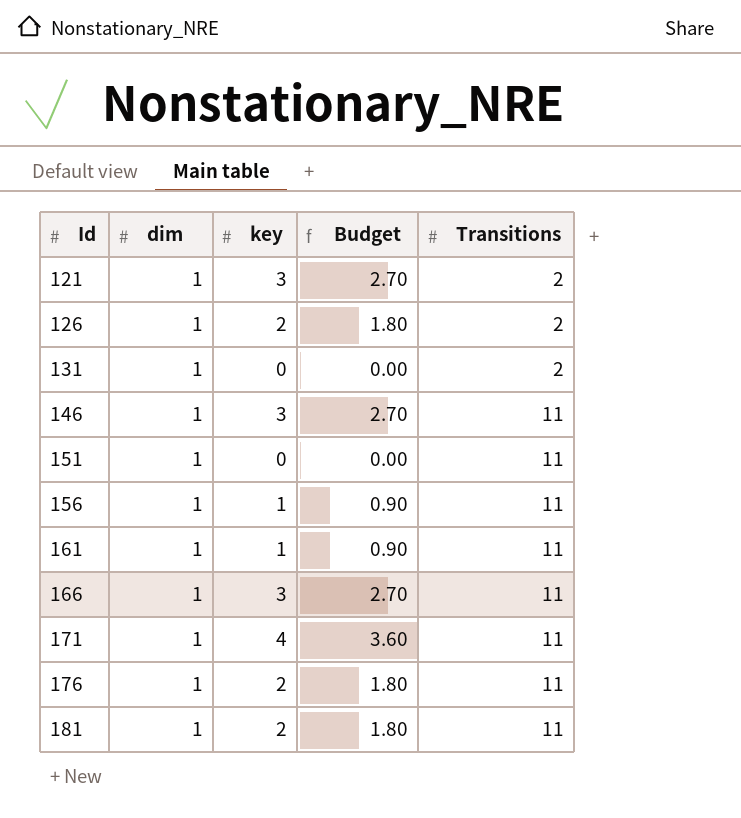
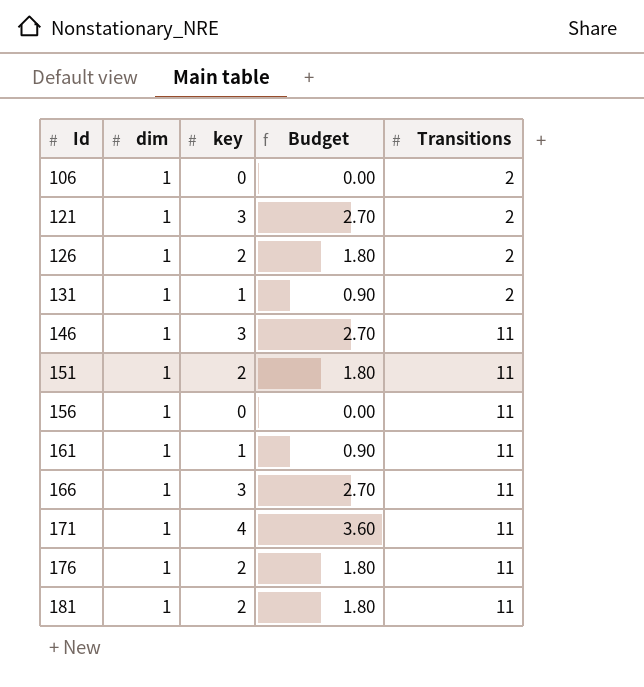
row 106: none -> 1 | 0 | 0.00 | 2
131 | key: 0 -> 1
131 | Budget: 0.00 -> 0.90
151 | key: 0 -> 2
151 | Budget: 0.00 -> 1.80
156 | key: 1 -> 0
156 | Budget: 0.90 -> 0.00

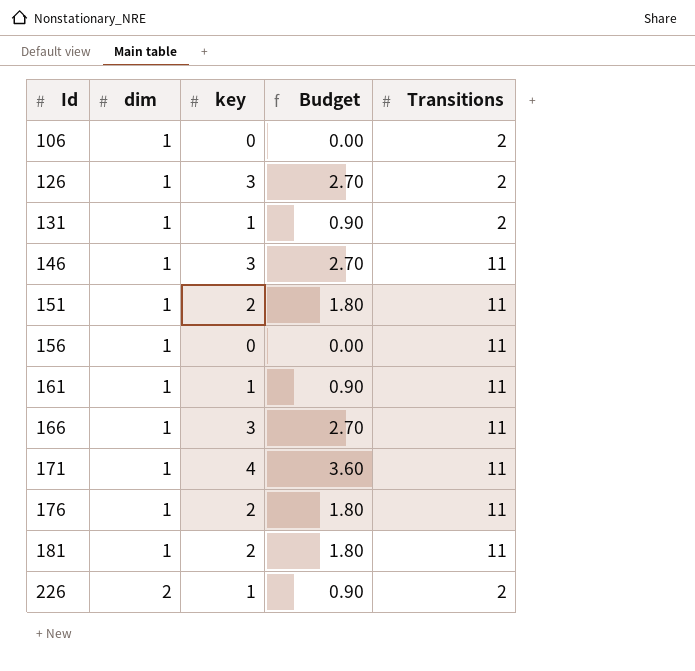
row 121: 1 | 3 | 2.70 | 2 -> none
126 | key: 2 -> 3
126 | Budget: 1.80 -> 2.70
row 226: none -> 2 | 1 | 0.90 | 2

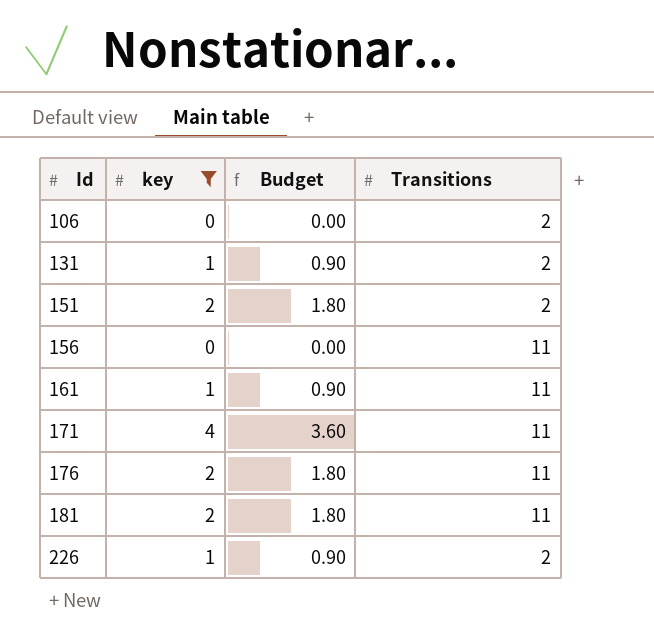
filter: none -> key != 3
column dim | position: 2 -> none
151 | Transitions: 11 -> 2

